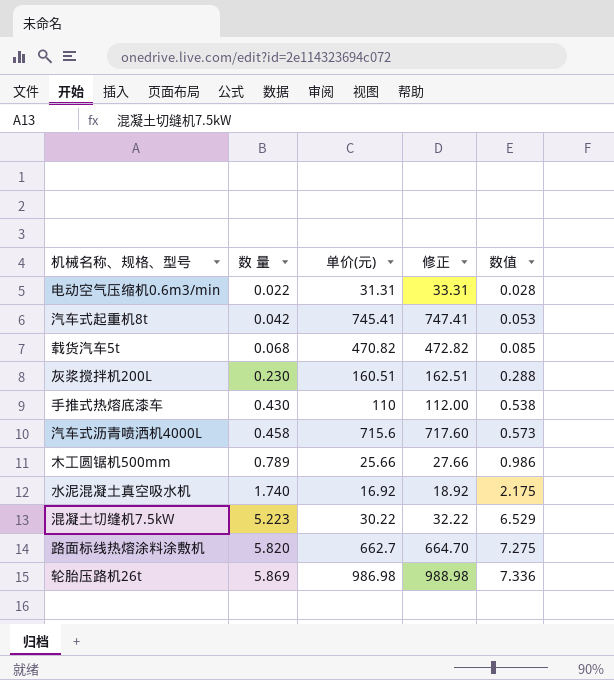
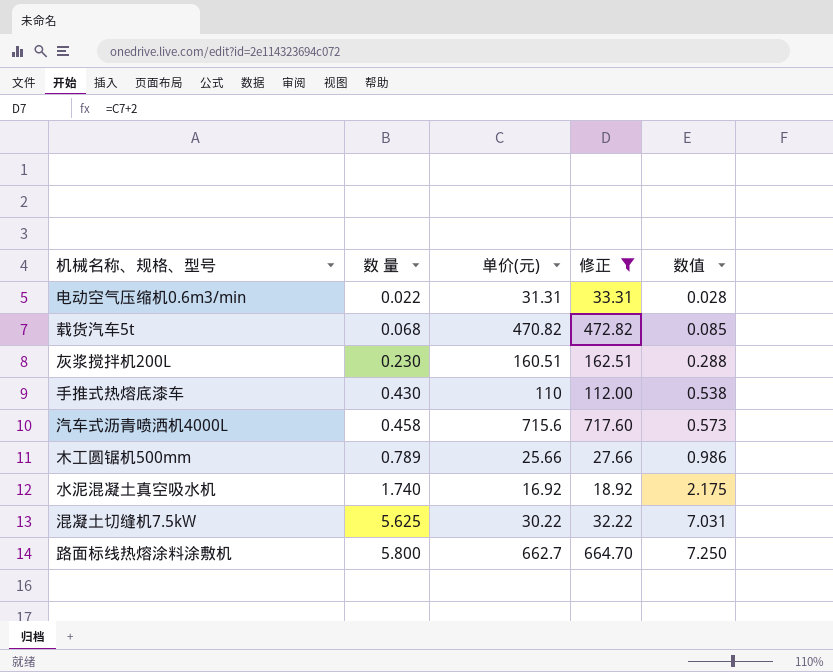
filter: none -> 修正 <= 717.60
混凝土切缝机7.5kW | 数 量: 5.223 -> 5.625
混凝土切缝机7.5kW | 数值: 6.529 -> 7.031
路面标线热熔涂料涂敷机 | 数 量: 5.820 -> 5.800
路面标线热熔涂料涂敷机 | 数值: 7.275 -> 7.250

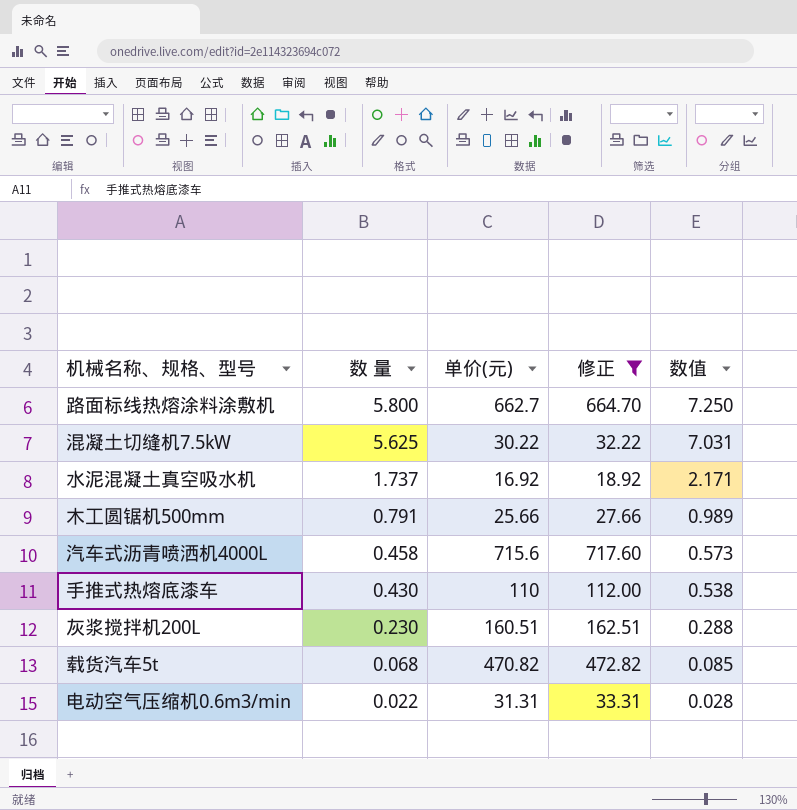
row order: 数 量 ascending -> 数 量 descending
水泥混凝土真空吸水机 | 数 量: 1.740 -> 1.737
水泥混凝土真空吸水机 | 数值: 2.175 -> 2.171
木工圆锯机500mm | 数 量: 0.789 -> 0.791
木工圆锯机500mm | 数值: 0.986 -> 0.989

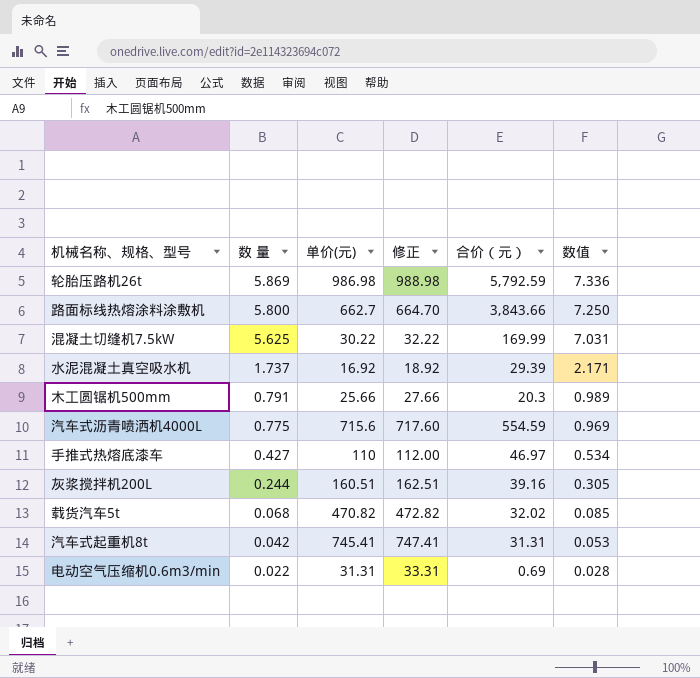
filter: 修正 <= 717.60 -> none
column 合价（元） | formula: none -> [数 量] * [单价(元)]
汽车式沥青喷洒机4000L | 数 量: 0.458 -> 0.775
汽车式沥青喷洒机4000L | 数值: 0.573 -> 0.969
手推式热熔底漆车 | 数 量: 0.430 -> 0.427
手推式热熔底漆车 | 数值: 0.538 -> 0.534
灰浆搅拌机200L | 数 量: 0.230 -> 0.244
灰浆搅拌机200L | 数值: 0.288 -> 0.305

